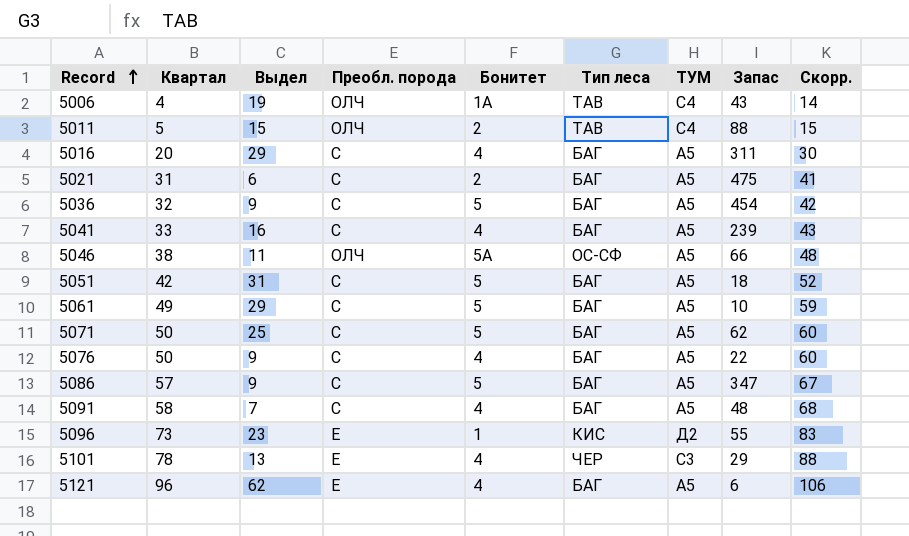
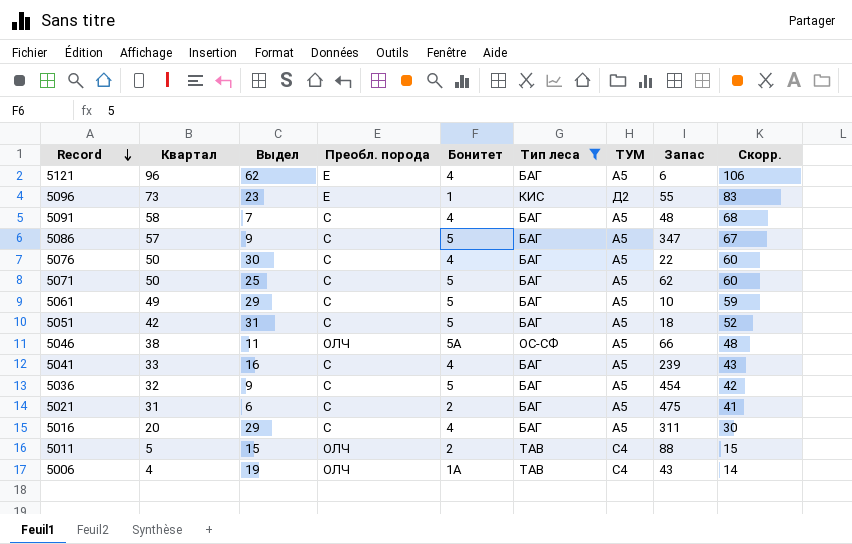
filter: none -> Тип леса != ЧЕР
row order: Record ascending -> Record descending
5076 | Выдел: 9 -> 30

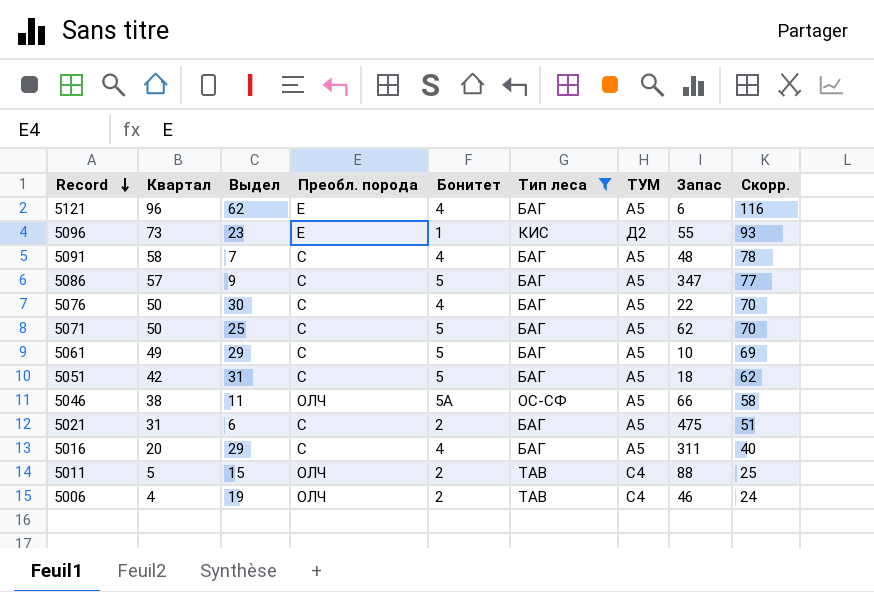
column Скорр. | formula: [Квартал] + 10 -> [Квартал] + 20
row 5041: 33 | 16 | С | 4 | БАГ | А5 | 239 | 43 -> none
row 5036: 32 | 9 | С | 5 | БАГ | А5 | 454 | 42 -> none
5006 | Бонитет: 1А -> 2
5006 | Запас: 43 -> 46

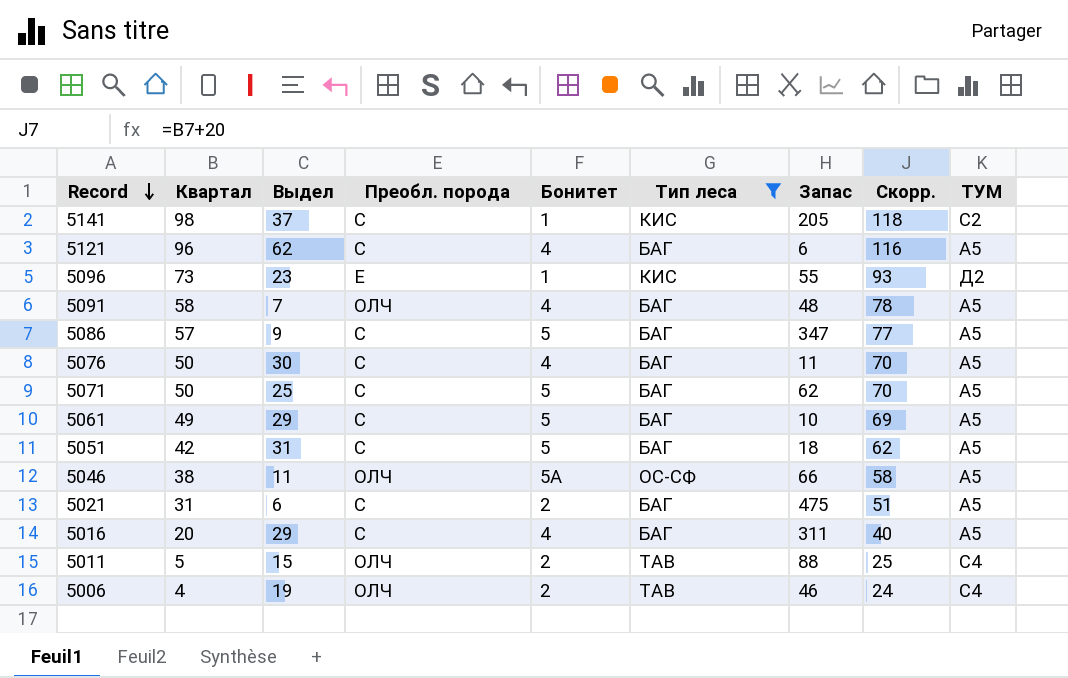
column ТУМ | position: 7 -> 9
row 5141: none -> 98 | 37 | С | 1 | КИС | 205 | 118 | С2
5121 | Преобл. порода: Е -> С
5091 | Преобл. порода: С -> ОЛЧ
5076 | Запас: 22 -> 11

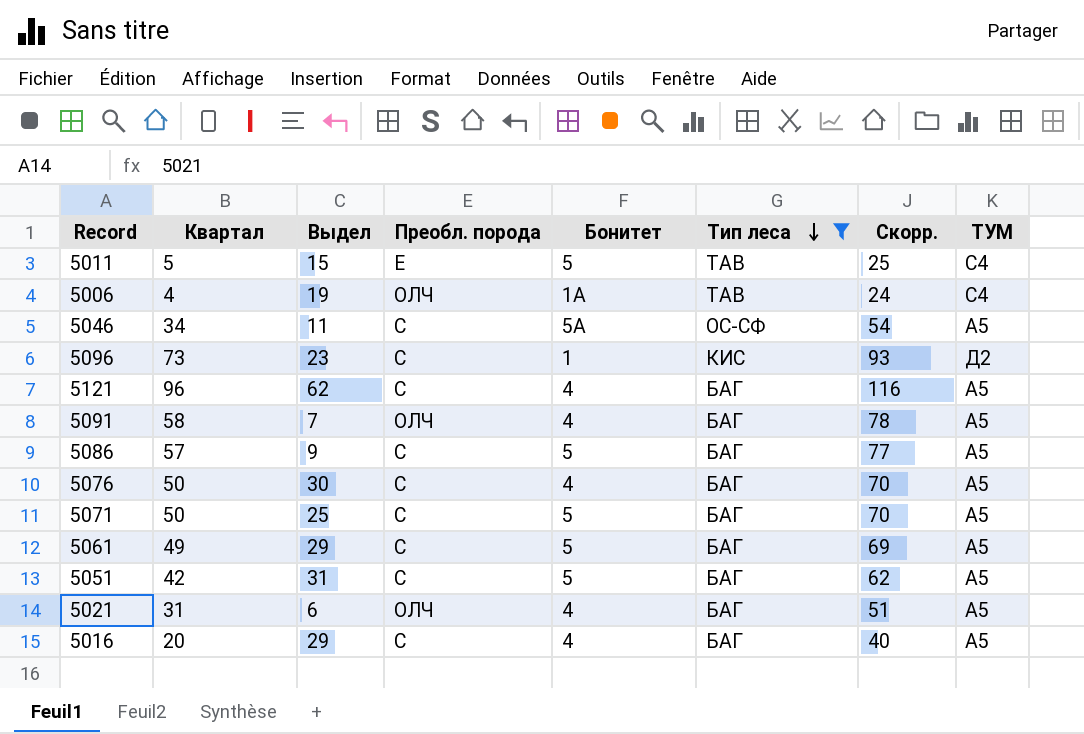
row order: Record descending -> Тип леса descending
column Запас | position: 7 -> none
row 5141: 98 | 37 | С | 1 | КИС | 205 | 118 | С2 -> none
5011 | Преобл. порода: ОЛЧ -> Е
5011 | Бонитет: 2 -> 5
5006 | Бонитет: 2 -> 1А
5046 | Квартал: 38 -> 34
5046 | Преобл. порода: ОЛЧ -> С
5046 | Скорр.: 58 -> 54
5096 | Преобл. порода: Е -> С
5021 | Преобл. порода: С -> ОЛЧ
5021 | Бонитет: 2 -> 4

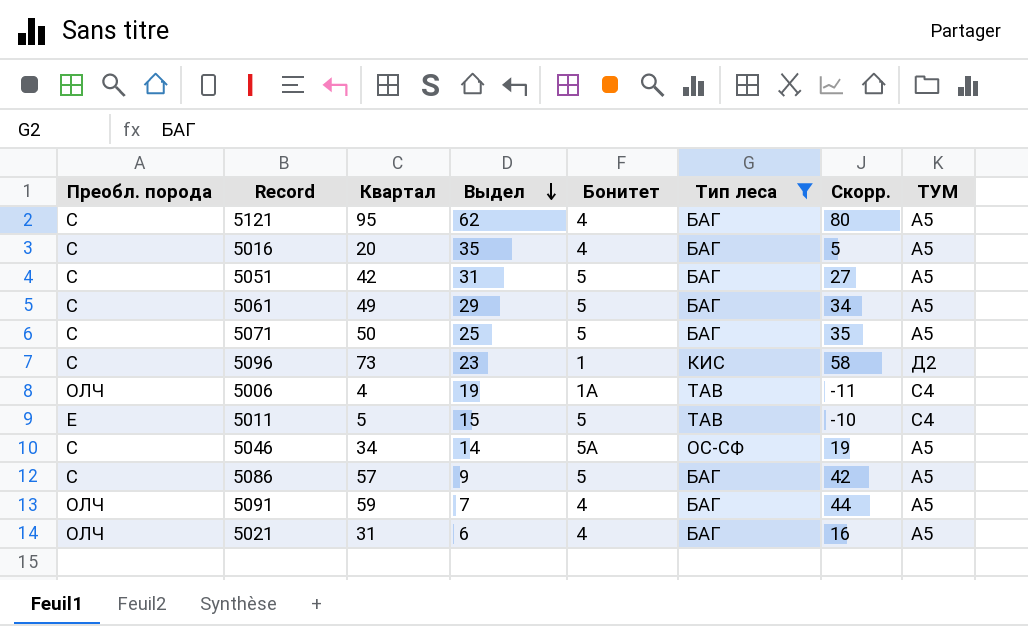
row order: Тип леса descending -> Выдел descending
column Преобл. порода | position: 4 -> 1
column Скорр. | formula: [Квартал] + 20 -> [Квартал] - 15
row 5076: 50 | 30 | С | 4 | БАГ | 70 | А5 -> none
5121 | Квартал: 96 -> 95
5016 | Выдел: 29 -> 35
5046 | Выдел: 11 -> 14
5091 | Квартал: 58 -> 59

